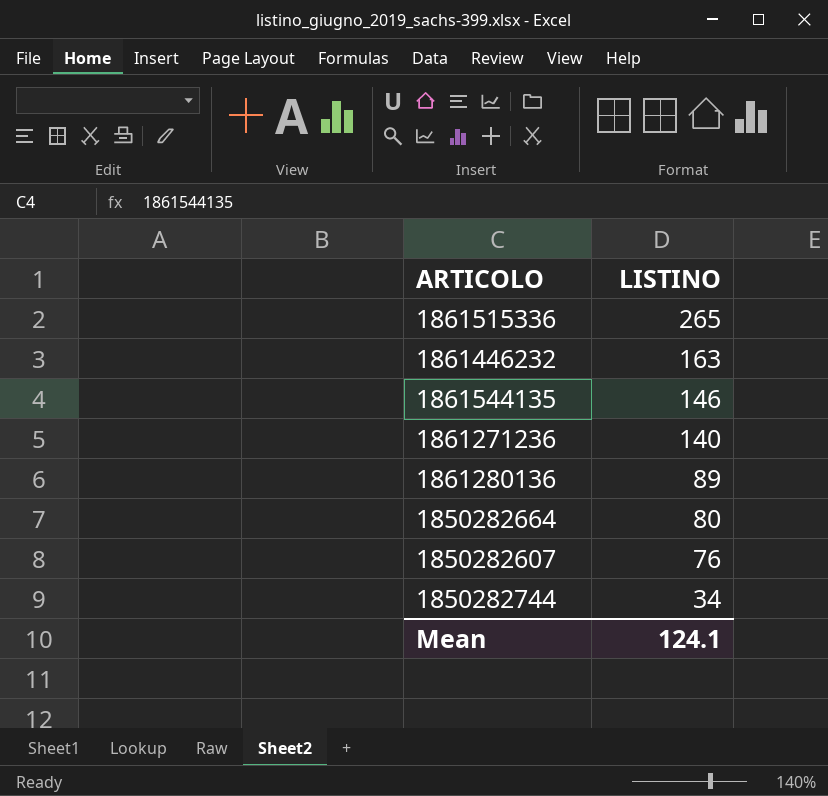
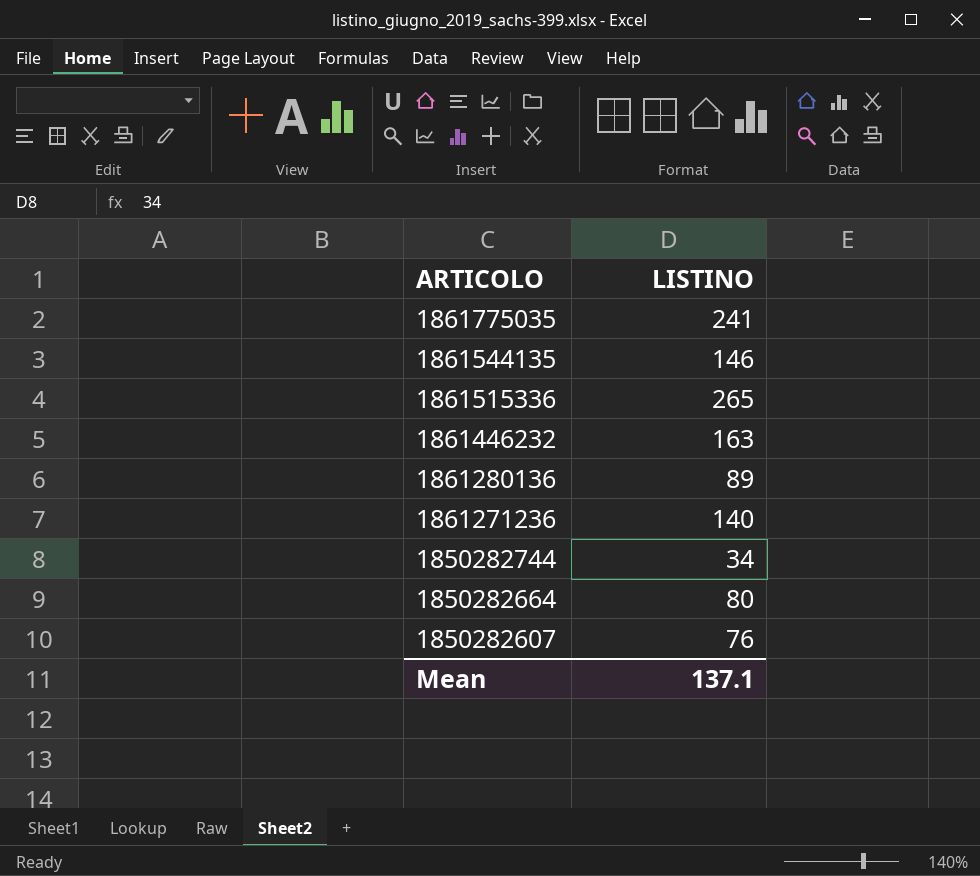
row order: LISTINO descending -> ARTICOLO descending
row 1861775035: none -> 241
Mean | LISTINO: 124.1 -> 137.1

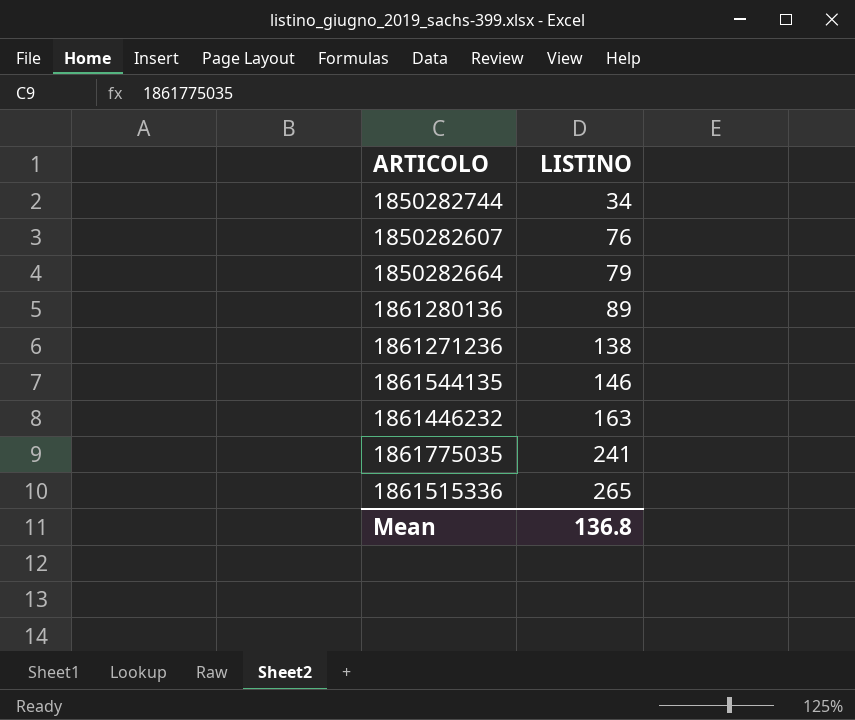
row order: ARTICOLO descending -> LISTINO ascending
1850282664 | LISTINO: 80 -> 79
1861271236 | LISTINO: 140 -> 138
Mean | LISTINO: 137.1 -> 136.8

